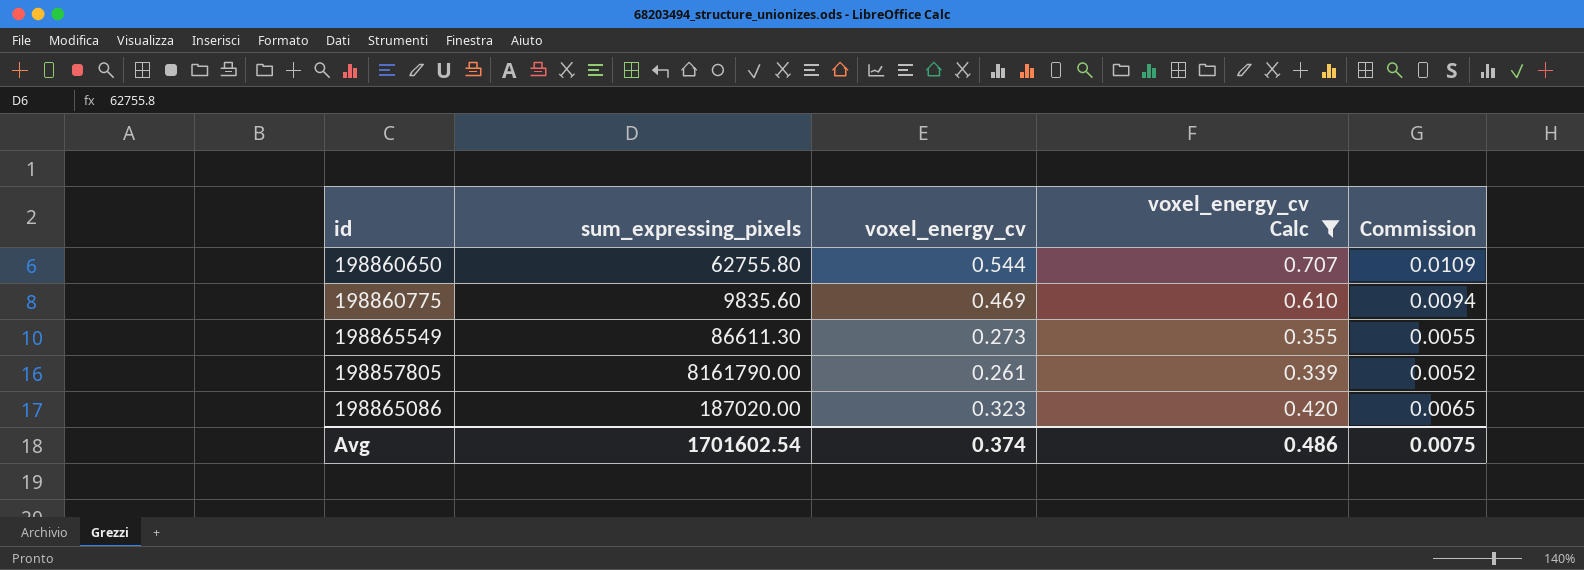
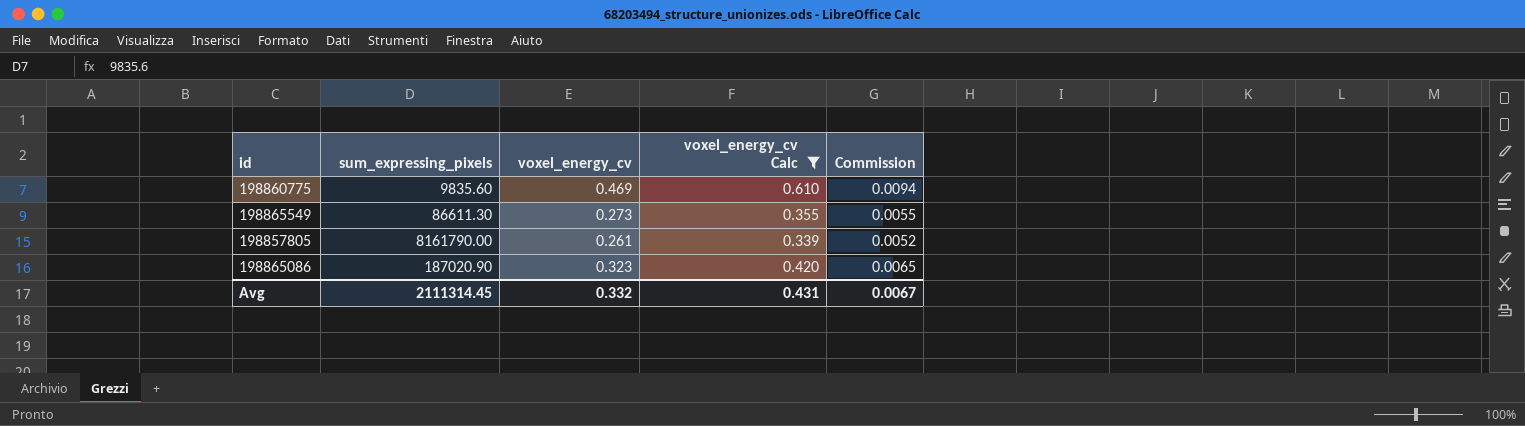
row 198860650: 62755.80 | 0.544 | 0.707 | 0.0109 -> none
198865086 | sum_expressing_pixels: 187020.00 -> 187020.90
Avg | sum_expressing_pixels: 1701602.54 -> 2111314.45
Avg | voxel_energy_cv: 0.374 -> 0.332
Avg | voxel_energy_cv Calc: 0.486 -> 0.431
Avg | Commission: 0.0075 -> 0.0067

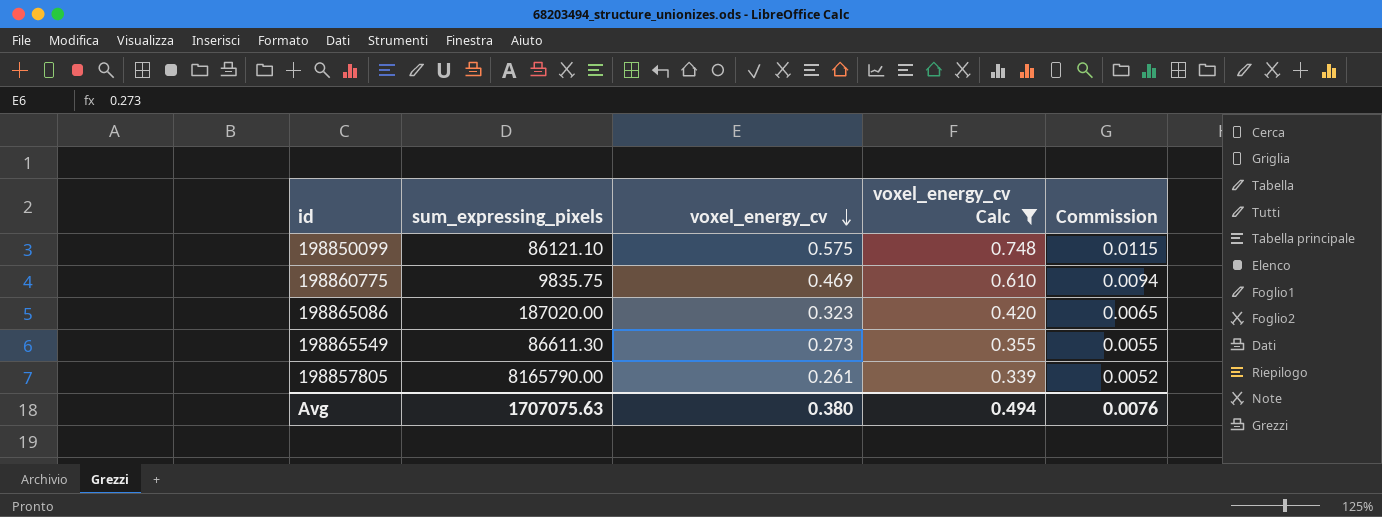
row order: none -> voxel_energy_cv descending
row 198850099: none -> 86121.10 | 0.575 | 0.748 | 0.0115
198860775 | sum_expressing_pixels: 9835.60 -> 9835.75
198865086 | sum_expressing_pixels: 187020.90 -> 187020.00
198857805 | sum_expressing_pixels: 8161790.00 -> 8165790.00
Avg | sum_expressing_pixels: 2111314.45 -> 1707075.63
Avg | voxel_energy_cv: 0.332 -> 0.380
Avg | voxel_energy_cv Calc: 0.431 -> 0.494
Avg | Commission: 0.0067 -> 0.0076

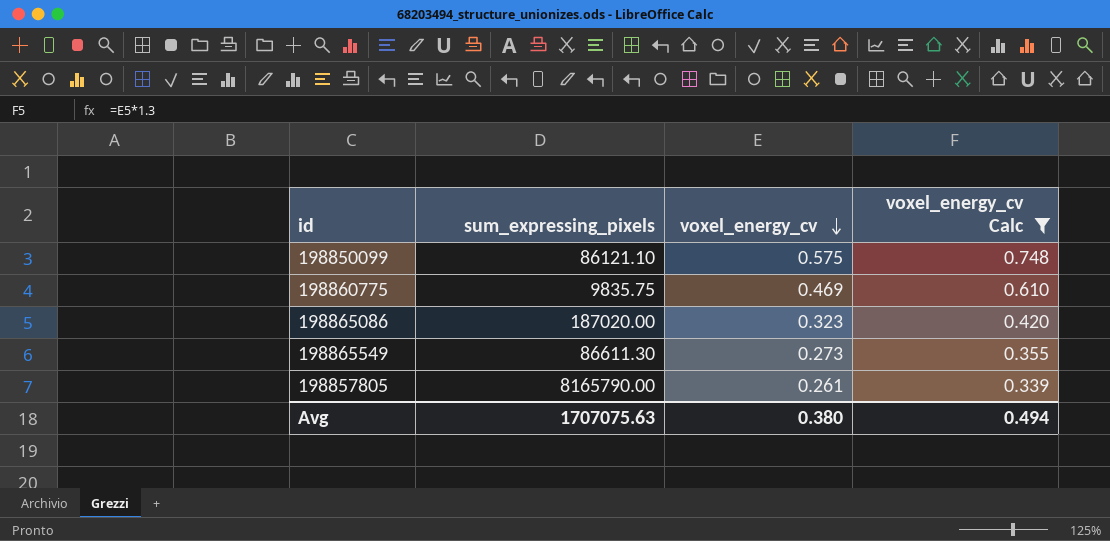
column Commission | formula: [voxel_energy_cv] * 0.02 -> none

